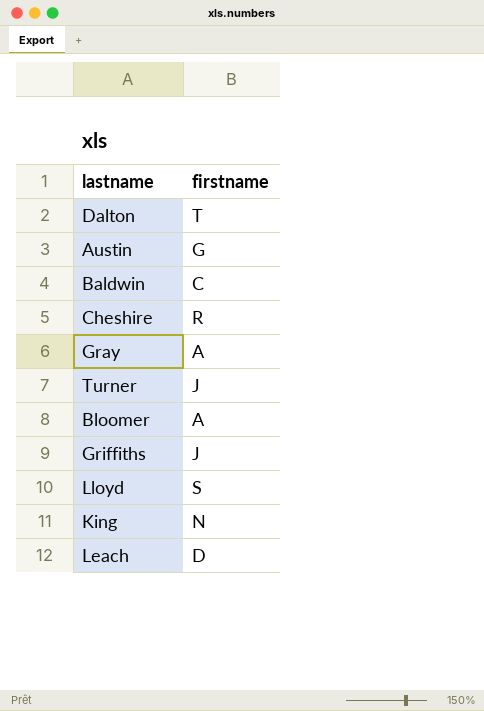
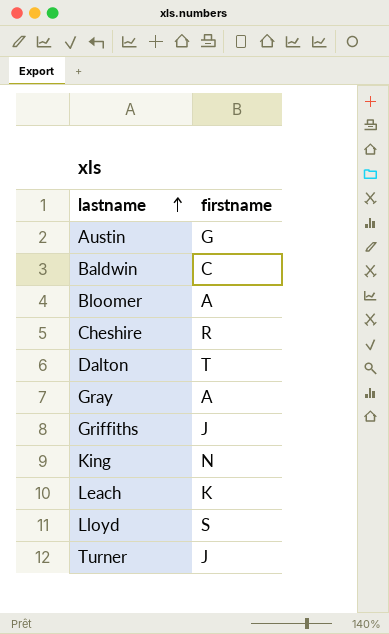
row order: none -> lastname ascending
Leach | firstname: D -> K

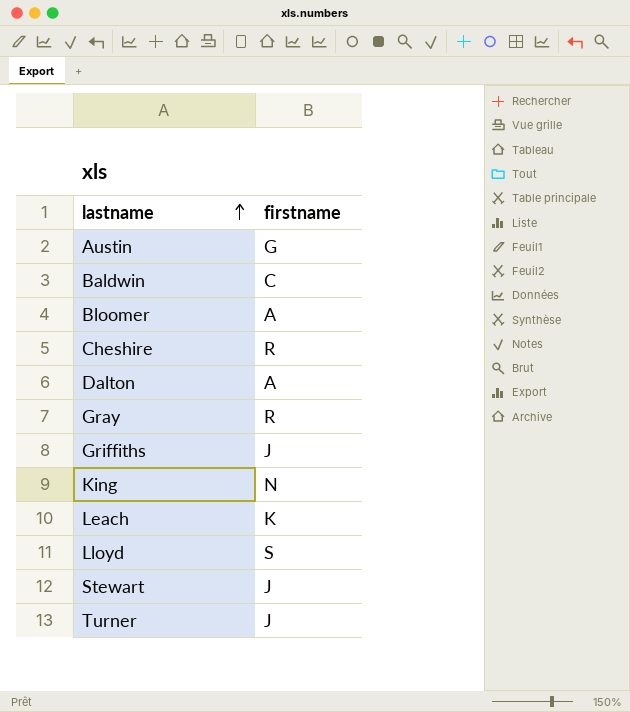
Dalton | firstname: T -> A
Gray | firstname: A -> R
row Stewart: none -> J

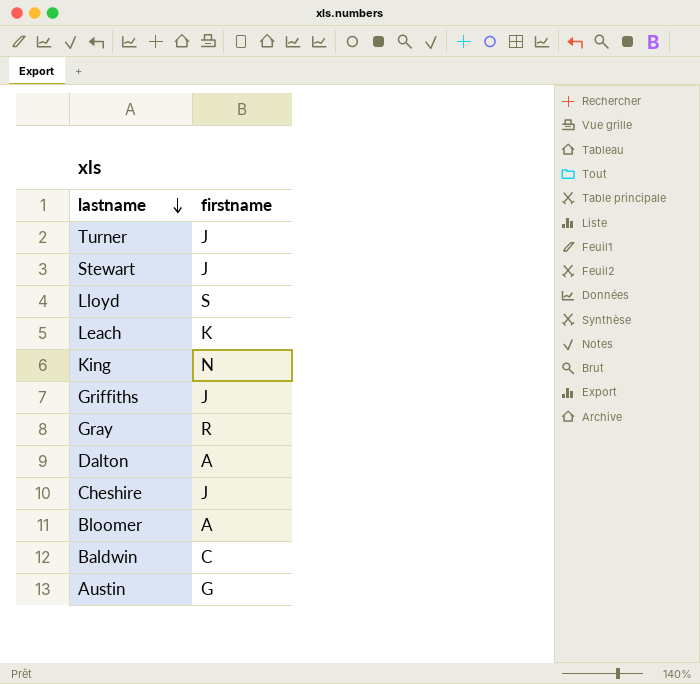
row order: lastname ascending -> lastname descending
Cheshire | firstname: R -> J

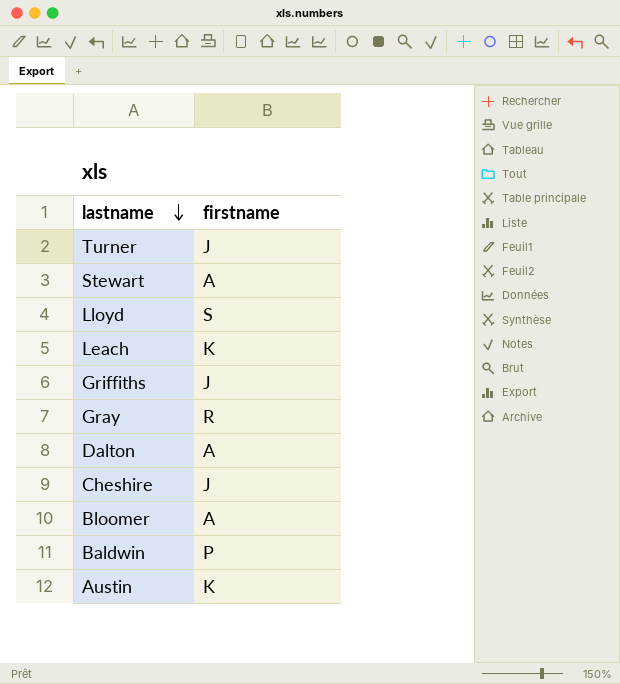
row King: N -> none
Stewart | firstname: J -> A
Baldwin | firstname: C -> P
Austin | firstname: G -> K

